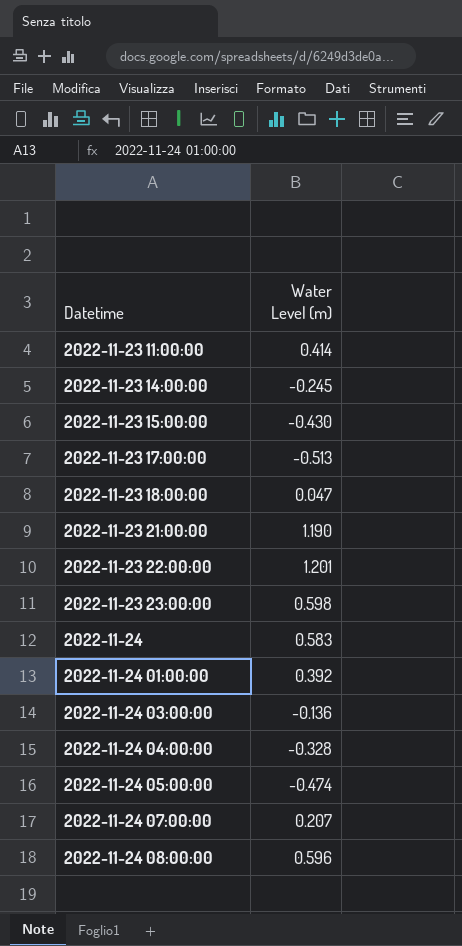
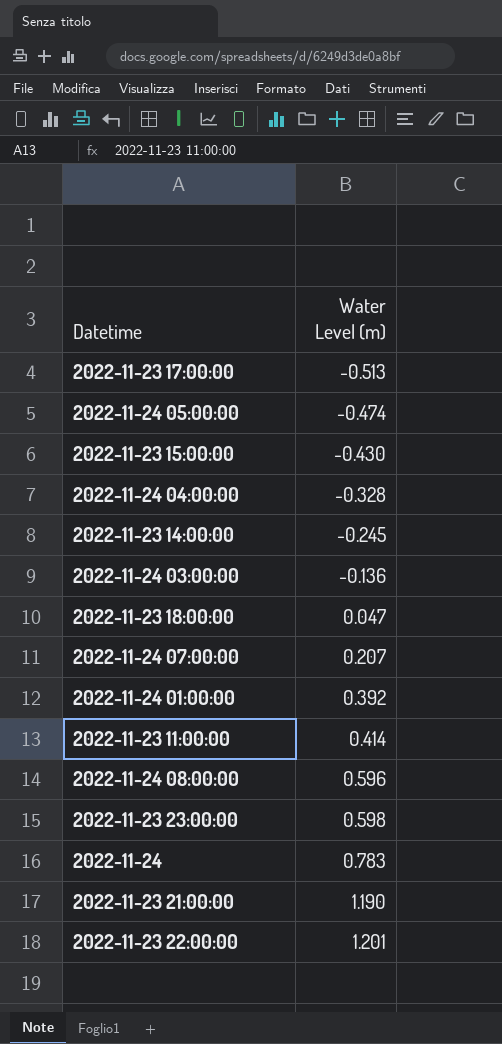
row order: Datetime ascending -> Water Level (m) ascending
2022-11-24 | Water Level (m): 0.583 -> 0.783

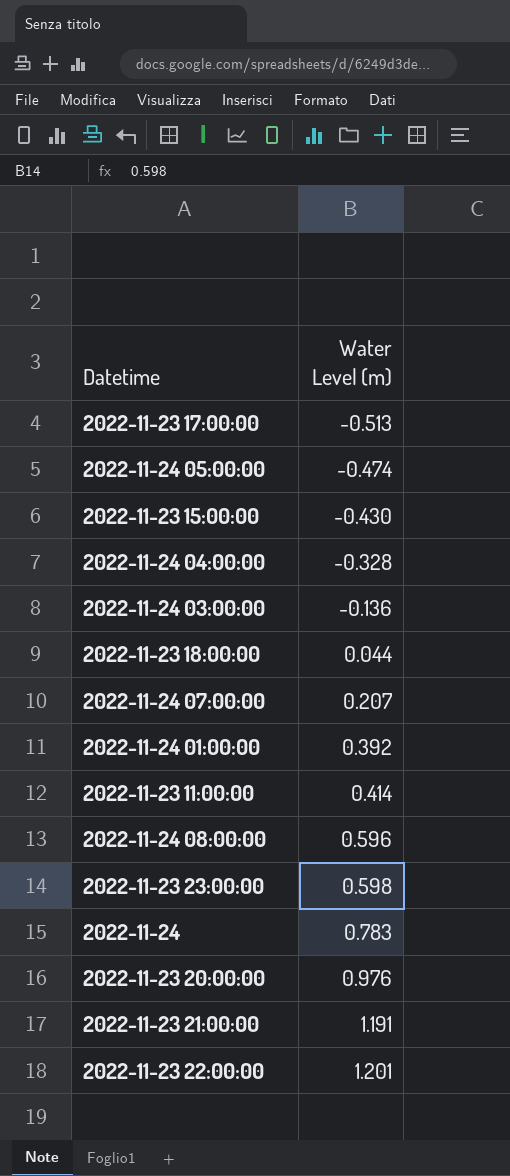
row 2022-11-23 14:00:00: -0.245 -> none
2022-11-23 18:00:00 | Water Level (m): 0.047 -> 0.044
row 2022-11-23 20:00:00: none -> 0.976
2022-11-23 21:00:00 | Water Level (m): 1.190 -> 1.191

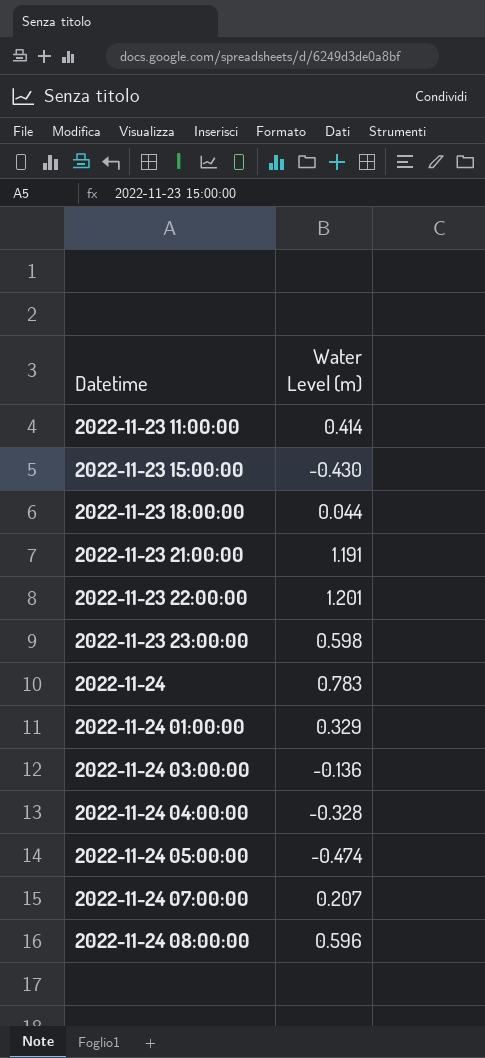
row order: Water Level (m) ascending -> Datetime ascending
row 2022-11-23 17:00:00: -0.513 -> none
row 2022-11-23 20:00:00: 0.976 -> none
2022-11-24 01:00:00 | Water Level (m): 0.392 -> 0.329

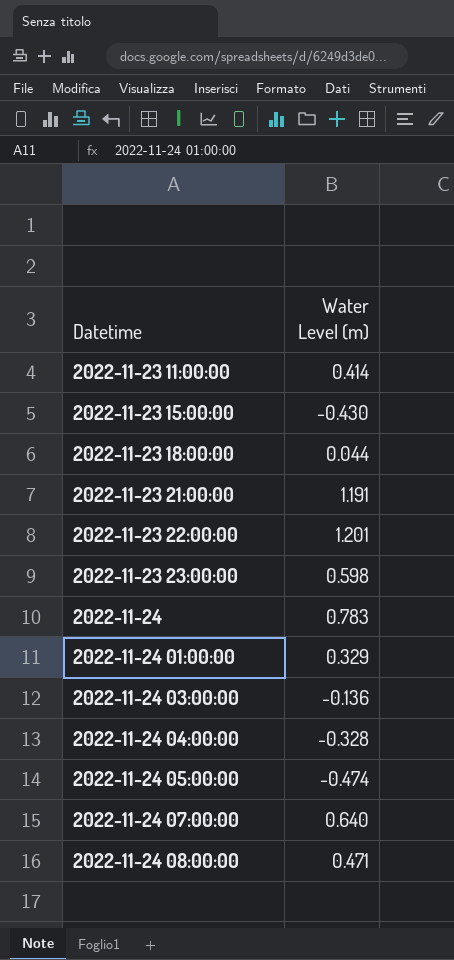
2022-11-24 07:00:00 | Water Level (m): 0.207 -> 0.640
2022-11-24 08:00:00 | Water Level (m): 0.596 -> 0.471

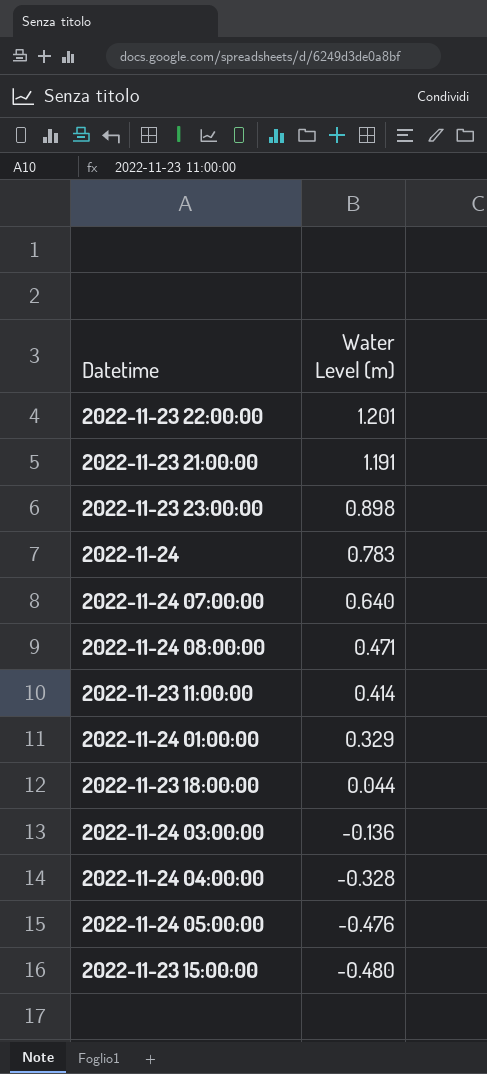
row order: Datetime ascending -> Water Level (m) descending
2022-11-23 23:00:00 | Water Level (m): 0.598 -> 0.898
2022-11-24 05:00:00 | Water Level (m): -0.474 -> -0.476
2022-11-23 15:00:00 | Water Level (m): -0.430 -> -0.480

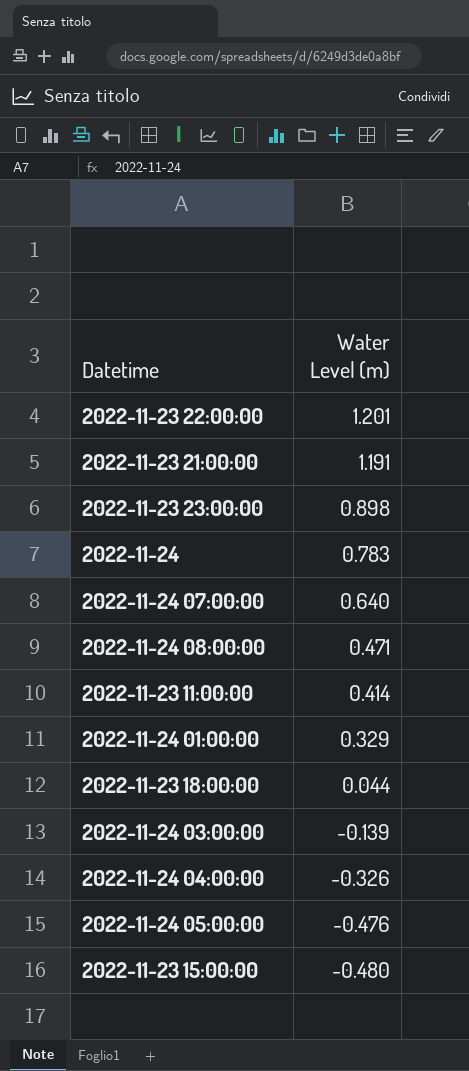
2022-11-24 03:00:00 | Water Level (m): -0.136 -> -0.139
2022-11-24 04:00:00 | Water Level (m): -0.328 -> -0.326

